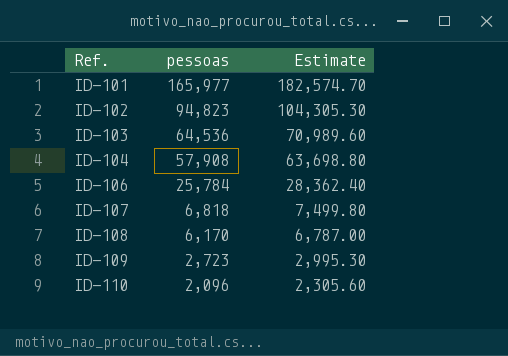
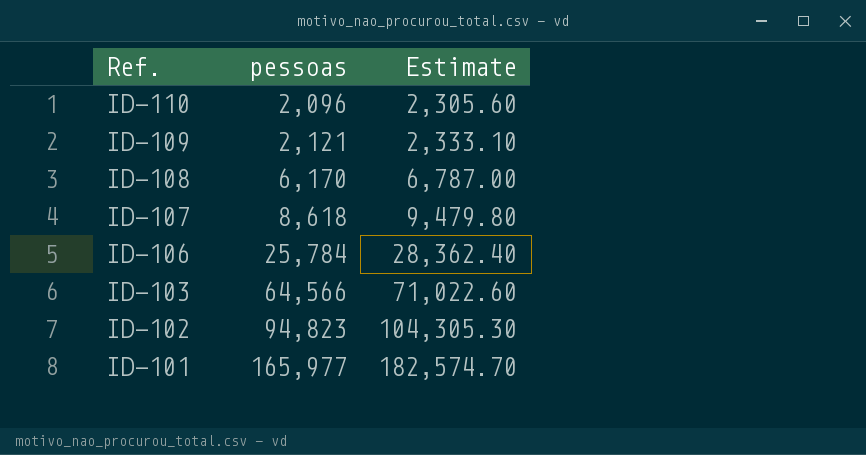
row order: Ref. ascending -> Ref. descending
row ID-104: 57,908 | 63,698.80 -> none
ID-109 | pessoas: 2,723 -> 2,121
ID-109 | Estimate: 2,995.30 -> 2,333.10
ID-107 | pessoas: 6,818 -> 8,618
ID-107 | Estimate: 7,499.80 -> 9,479.80
ID-103 | pessoas: 64,536 -> 64,566
ID-103 | Estimate: 70,989.60 -> 71,022.60

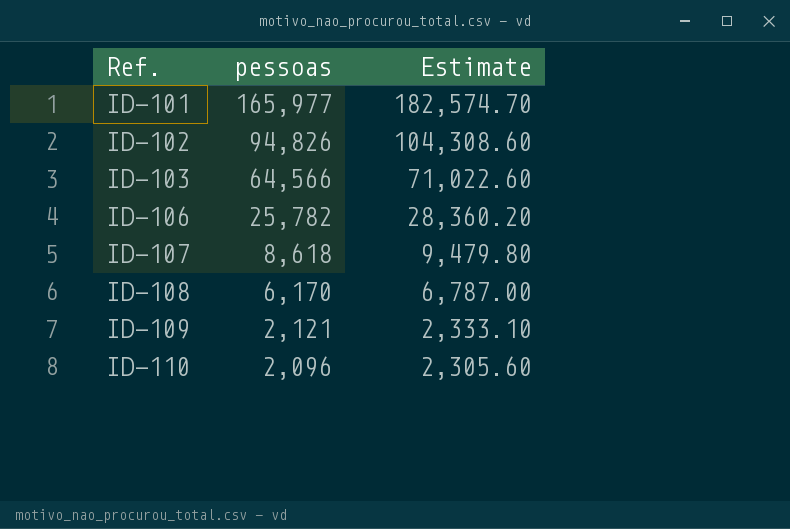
row order: Ref. descending -> Ref. ascending
ID-102 | pessoas: 94,823 -> 94,826
ID-102 | Estimate: 104,305.30 -> 104,308.60
ID-106 | pessoas: 25,784 -> 25,782
ID-106 | Estimate: 28,362.40 -> 28,360.20

